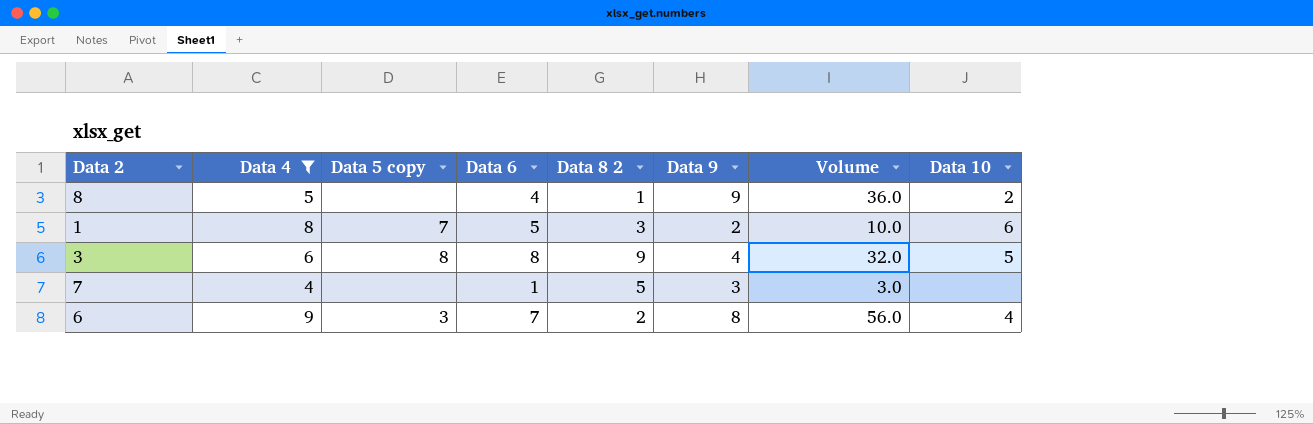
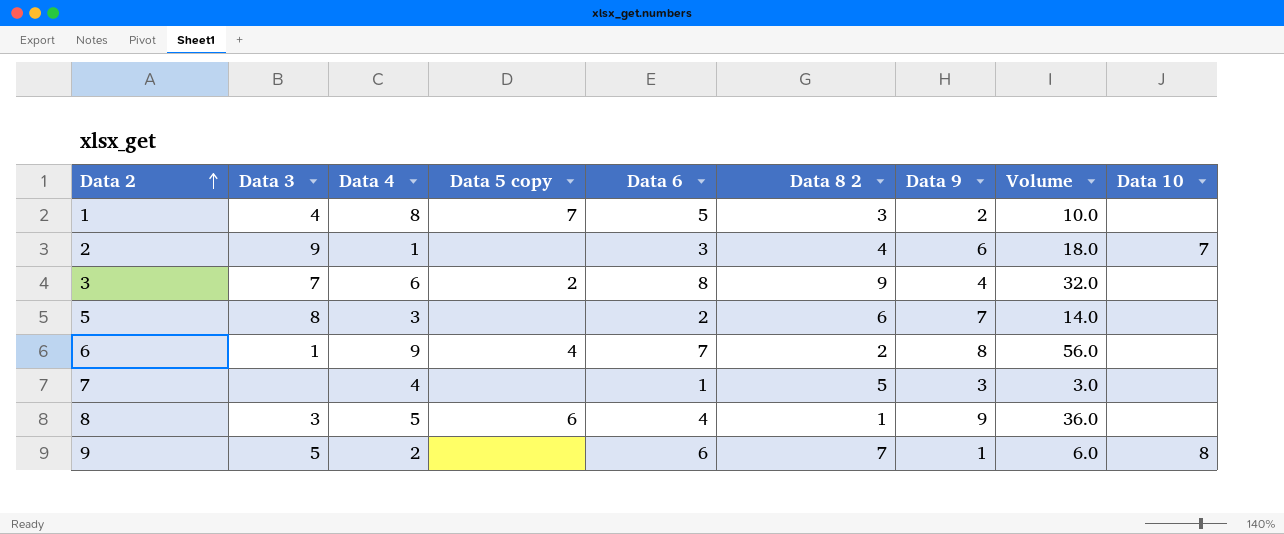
filter: Data 4 >= 4 -> none
row order: none -> Data 2 ascending
column Data 3 | position: none -> 2
1 | Data 10: 6 -> none
3 | Data 5 copy: 8 -> 2
3 | Data 10: 5 -> none
6 | Data 5 copy: 3 -> 4
6 | Data 10: 4 -> none
8 | Data 5 copy: none -> 6
8 | Data 10: 2 -> none

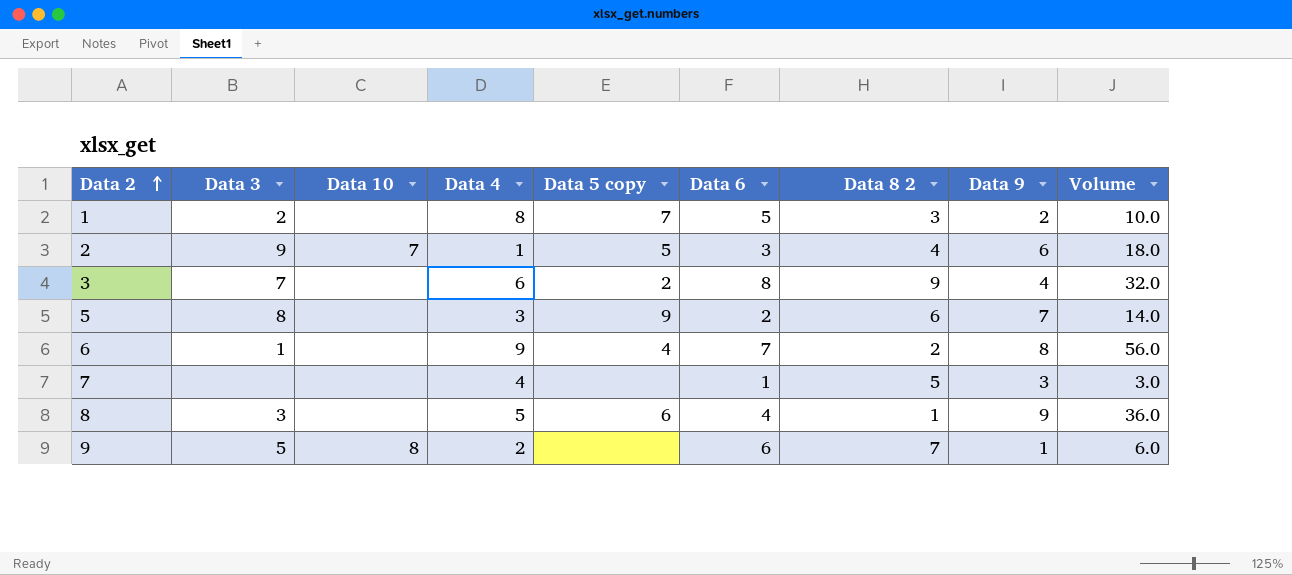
column Data 10 | position: 9 -> 3
1 | Data 3: 4 -> 2
2 | Data 5 copy: none -> 5
5 | Data 5 copy: none -> 9

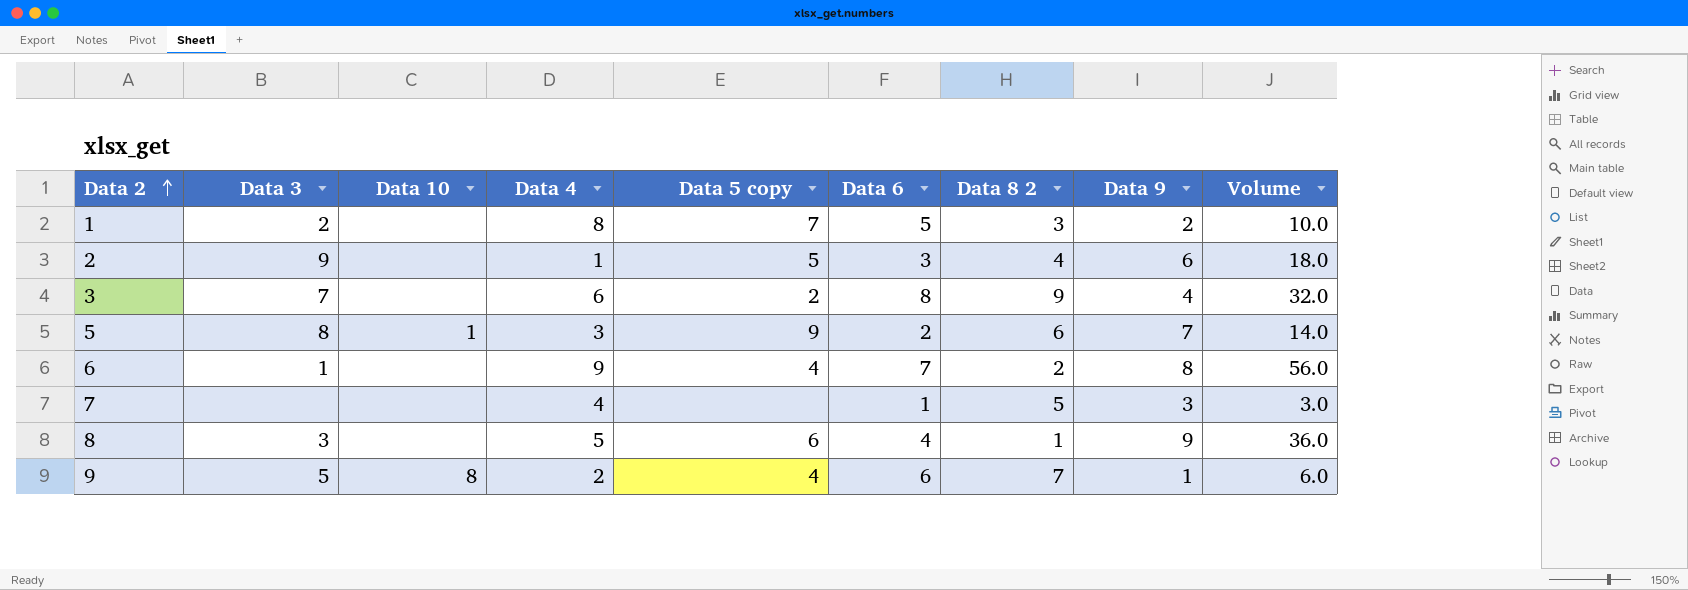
2 | Data 10: 7 -> none
5 | Data 10: none -> 1
9 | Data 5 copy: none -> 4

